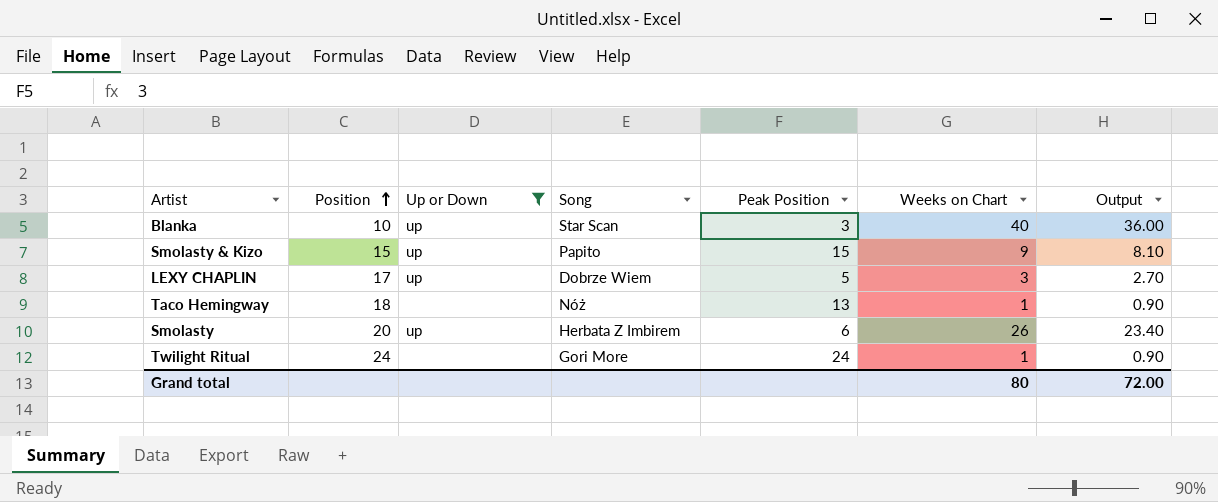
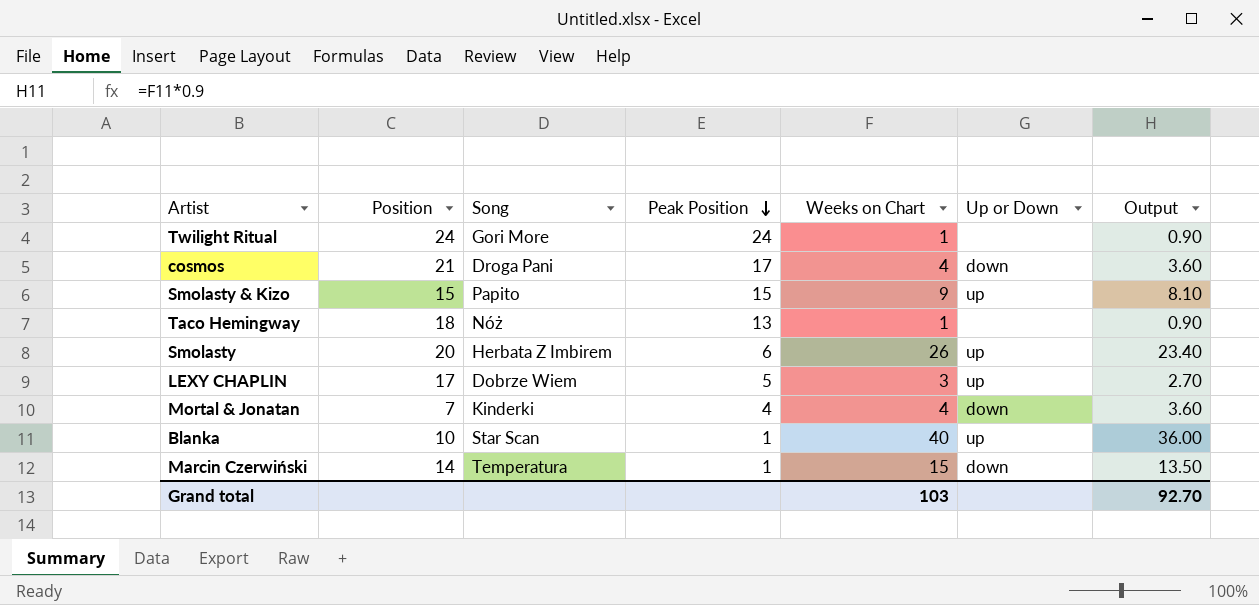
filter: Up or Down != down -> none
row order: Position ascending -> Peak Position descending
column Up or Down | position: 3 -> 6
Blanka | Peak Position: 3 -> 1
Grand total | Weeks on Chart: 80 -> 103
Grand total | Output: 72.00 -> 92.70

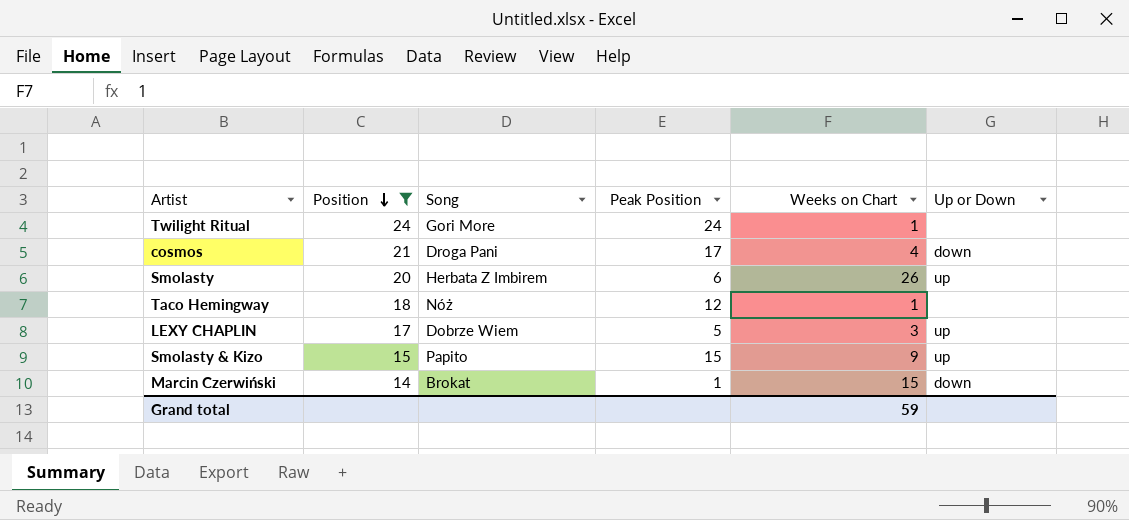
filter: none -> Position >= 14
row order: Peak Position descending -> Position descending
column Output | formula: [Weeks on Chart] * 0.9 -> none
Taco Hemingway | Peak Position: 13 -> 12
Marcin Czerwiński | Song: Temperatura -> Brokat
Grand total | Weeks on Chart: 103 -> 59

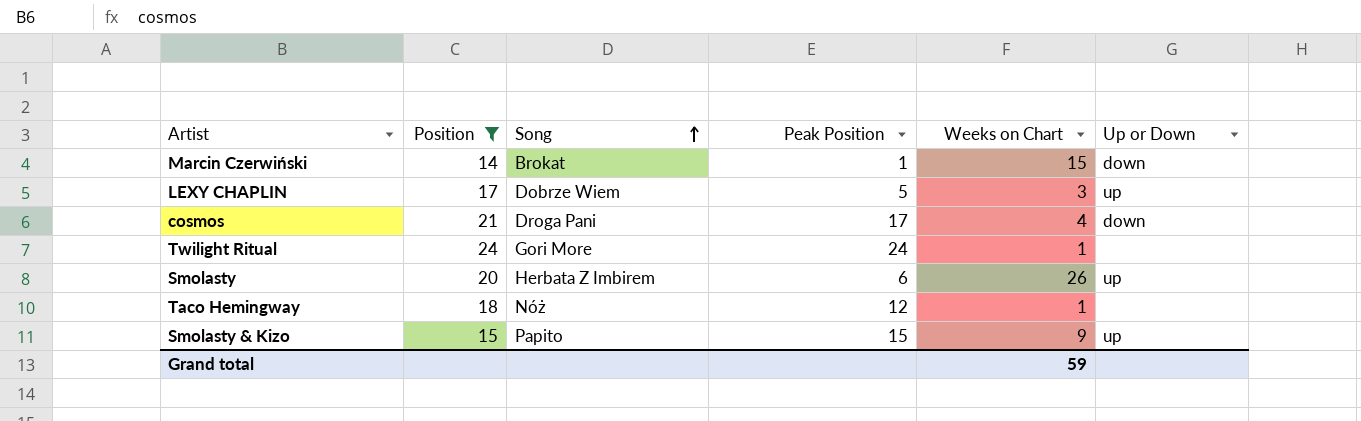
row order: Position descending -> Song ascending

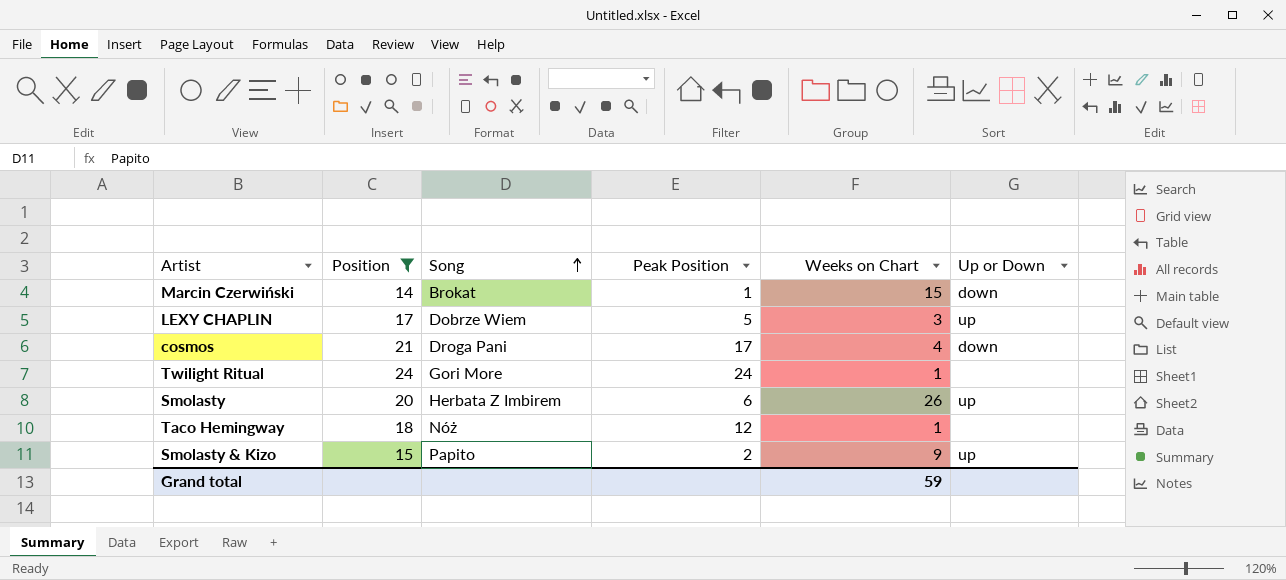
Smolasty & Kizo | Peak Position: 15 -> 2

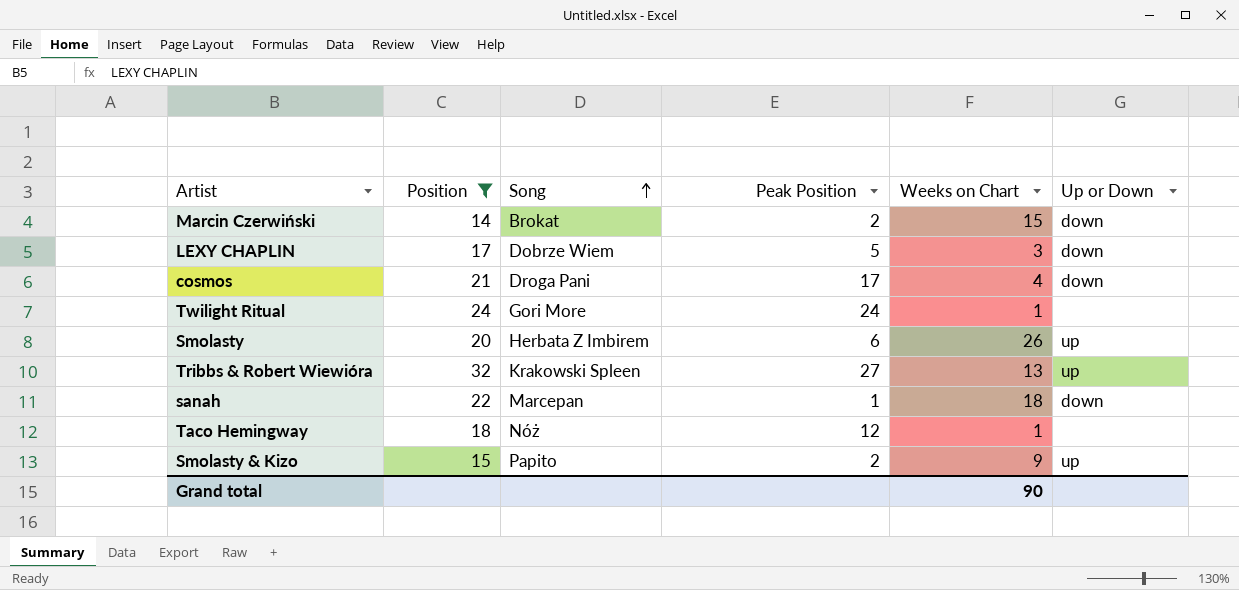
Marcin Czerwiński | Peak Position: 1 -> 2
LEXY CHAPLIN | Up or Down: up -> down
row Tribbs & Robert Wiewióra: none -> 32 | Krakowski Spleen | 27 | 13 | up
row sanah: none -> 22 | Marcepan | 1 | 18 | down
Grand total | Weeks on Chart: 59 -> 90

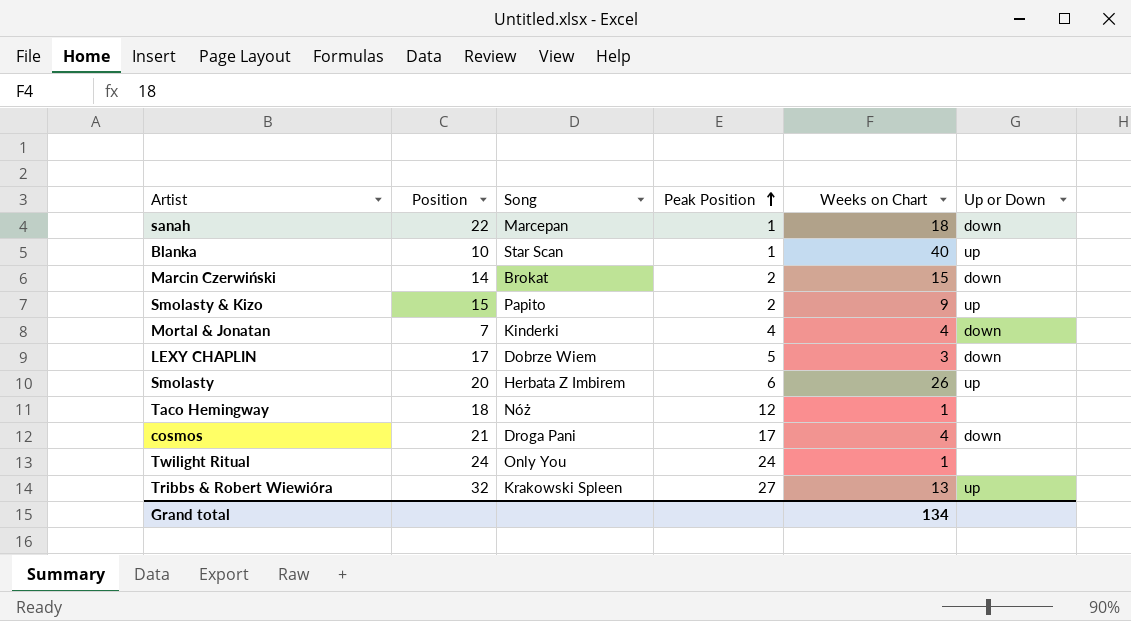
filter: Position >= 14 -> none
row order: Song ascending -> Peak Position ascending
Twilight Ritual | Song: Gori More -> Only You
Grand total | Weeks on Chart: 90 -> 134

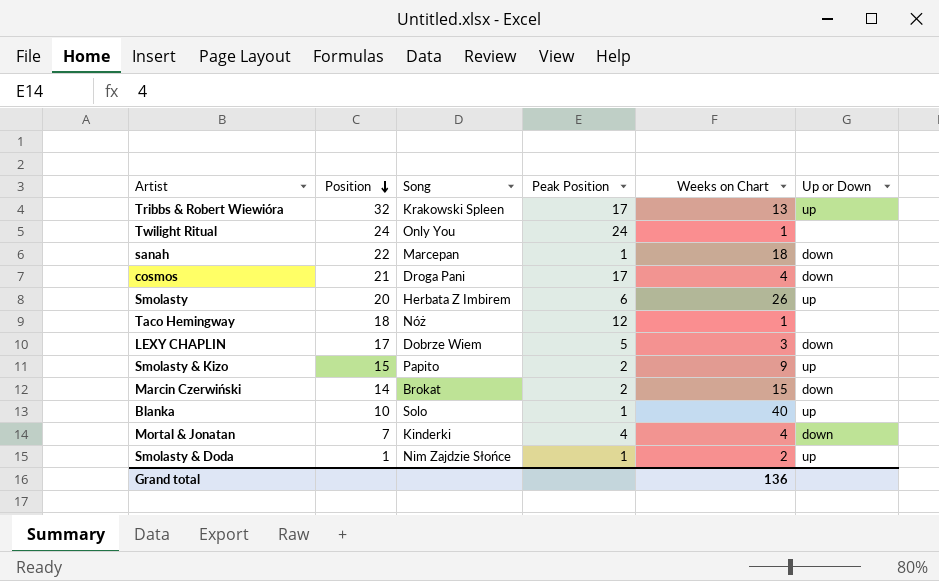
row order: Peak Position ascending -> Position descending
Tribbs & Robert Wiewióra | Peak Position: 27 -> 17
Blanka | Song: Star Scan -> Solo
row Smolasty & Doda: none -> 1 | Nim Zajdzie Słońce | 1 | 2 | up
Grand total | Weeks on Chart: 134 -> 136

